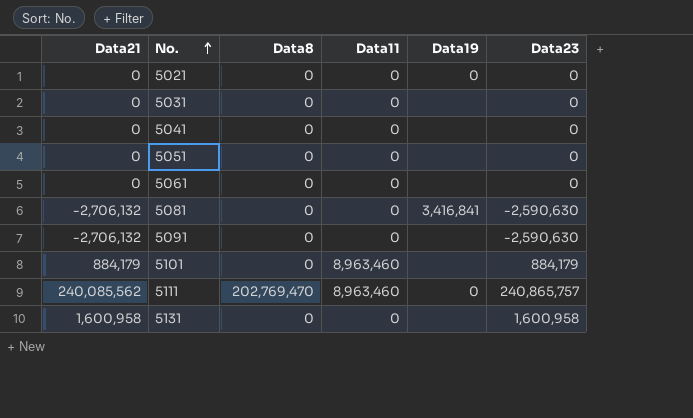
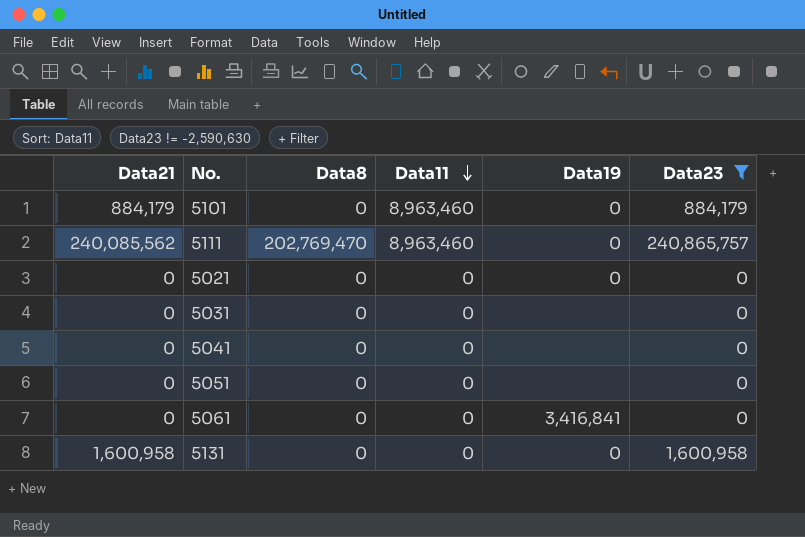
filter: none -> Data23 != -2,590,630
row order: No. ascending -> Data11 descending
5101 | Data19: none -> 0
5061 | Data19: none -> 3,416,841
5131 | Data19: none -> 0

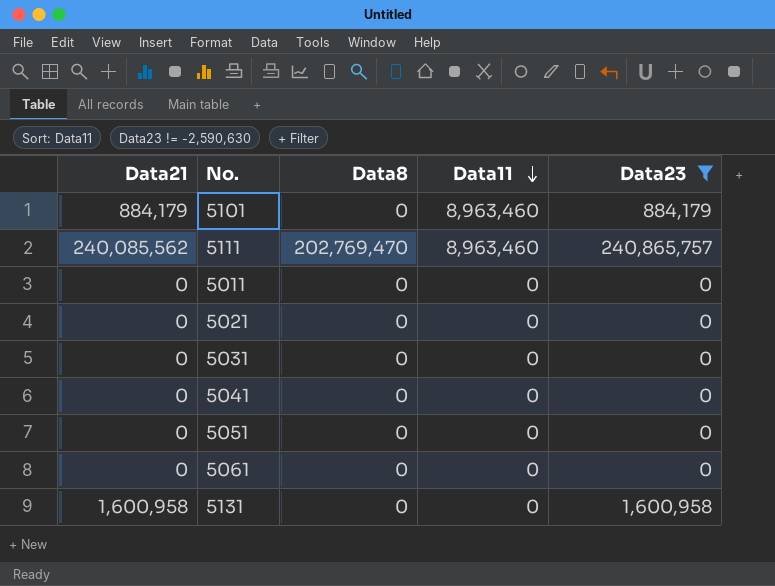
column Data19 | position: 5 -> none
row 5011: none -> 0 | 0 | 0 | 0

